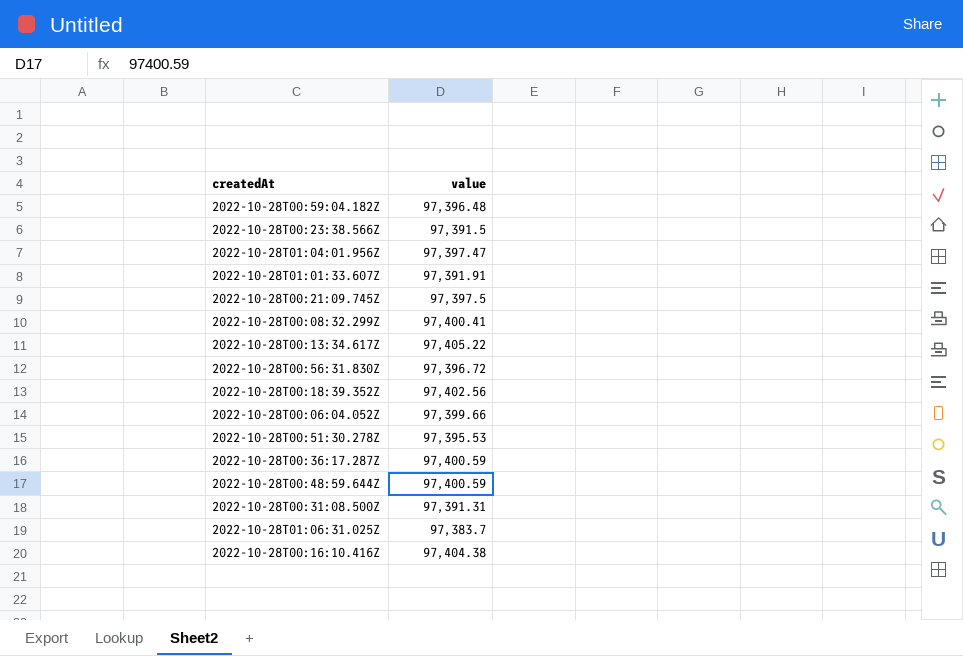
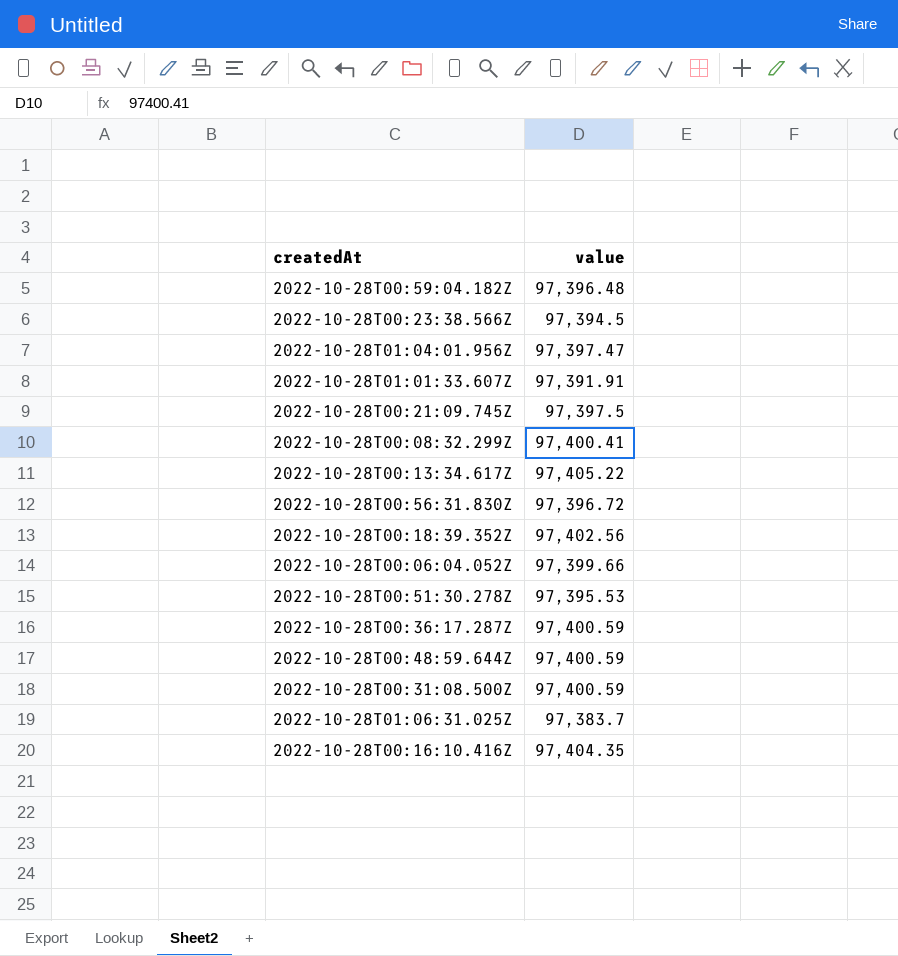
2022-10-28T00:23:38.566Z | value: 97,391.5 -> 97,394.5
2022-10-28T00:31:08.500Z | value: 97,391.31 -> 97,400.59
2022-10-28T00:16:10.416Z | value: 97,404.38 -> 97,404.35

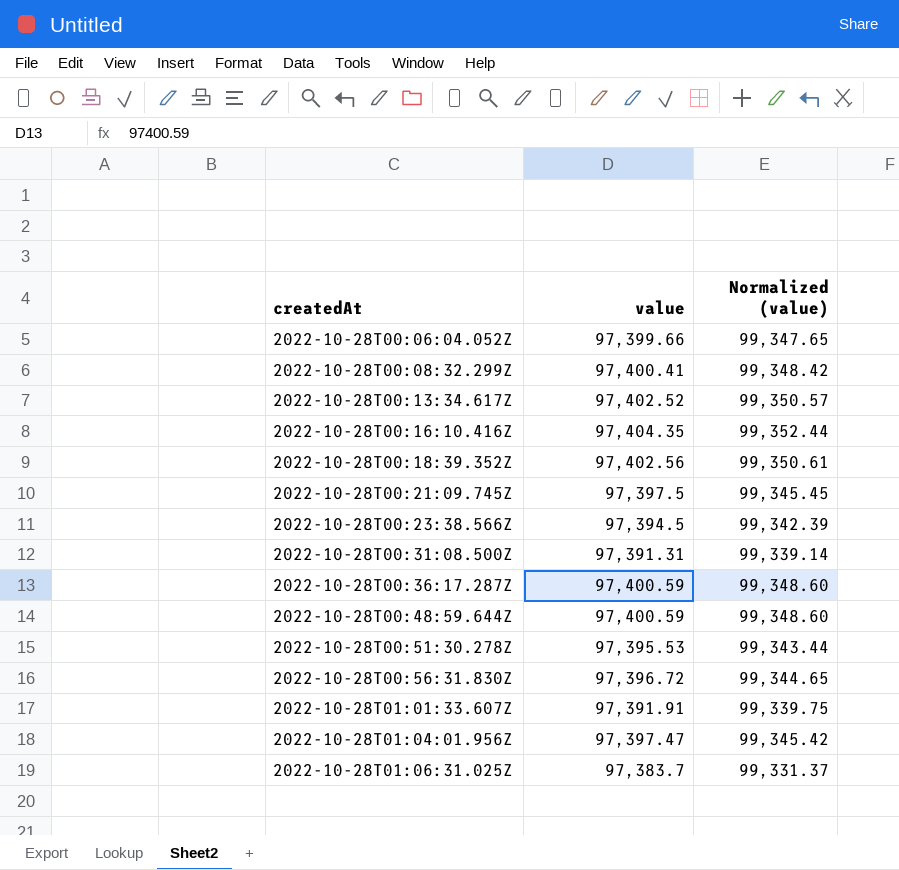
row order: none -> createdAt ascending
column Normalized (value) | formula: none -> [value] * 1.02
row 2022-10-28T00:59:04.182Z: 97,396.48 -> none
2022-10-28T00:13:34.617Z | value: 97,405.22 -> 97,402.52
2022-10-28T00:31:08.500Z | value: 97,400.59 -> 97,391.31

